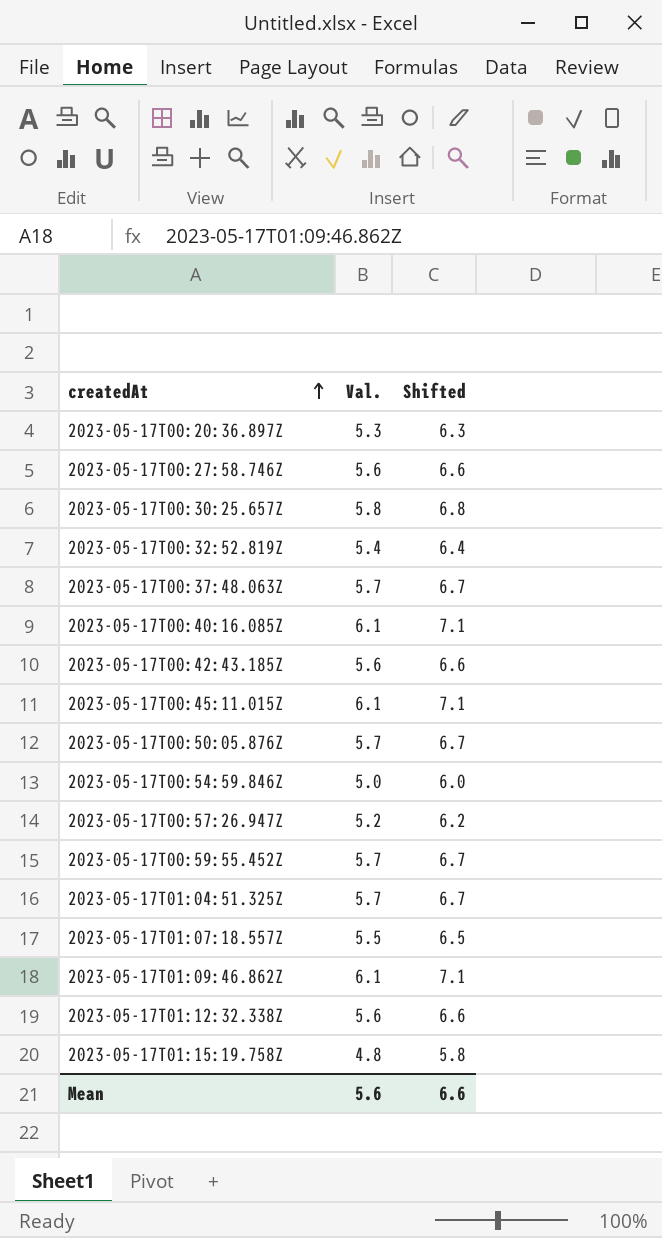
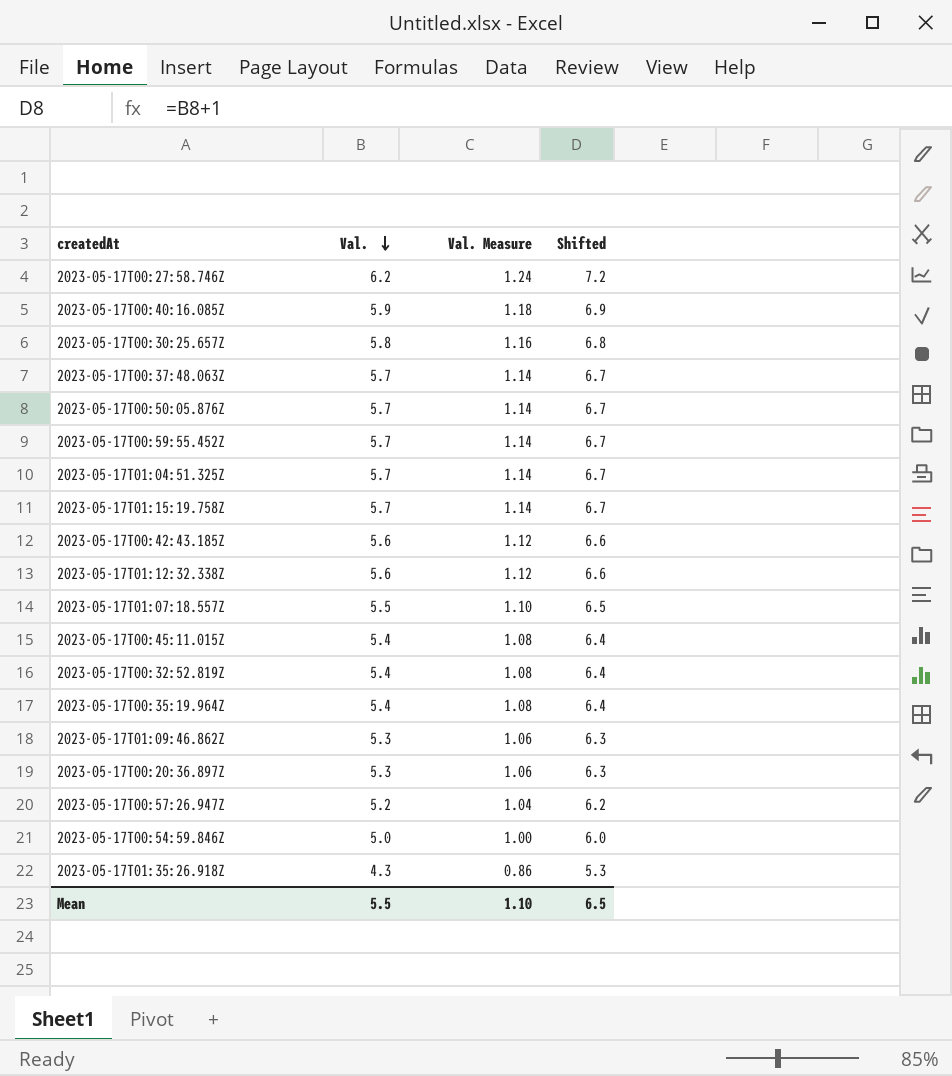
row order: createdAt ascending -> Val. descending
column Val. Measure | formula: none -> [Val.] * 0.2
2023-05-17T00:27:58.746Z | Val.: 5.6 -> 6.2
2023-05-17T00:27:58.746Z | Shifted: 6.6 -> 7.2
2023-05-17T00:40:16.085Z | Val.: 6.1 -> 5.9
2023-05-17T00:40:16.085Z | Shifted: 7.1 -> 6.9
2023-05-17T01:15:19.758Z | Val.: 4.8 -> 5.7
2023-05-17T01:15:19.758Z | Shifted: 5.8 -> 6.7
2023-05-17T00:45:11.015Z | Val.: 6.1 -> 5.4
2023-05-17T00:45:11.015Z | Shifted: 7.1 -> 6.4
row 2023-05-17T00:35:19.964Z: none -> 5.4 | 1.08 | 6.4
2023-05-17T01:09:46.862Z | Val.: 6.1 -> 5.3
2023-05-17T01:09:46.862Z | Shifted: 7.1 -> 6.3
row 2023-05-17T01:35:26.918Z: none -> 4.3 | 0.86 | 5.3
Mean | Val.: 5.6 -> 5.5
Mean | Shifted: 6.6 -> 6.5

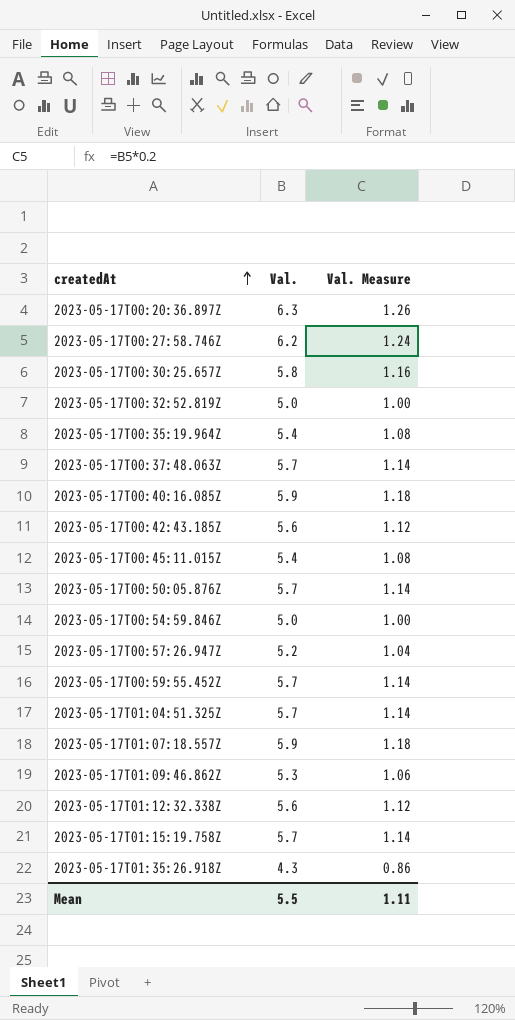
row order: Val. descending -> createdAt ascending
column Shifted | formula: [Val.] + 1 -> none
2023-05-17T00:20:36.897Z | Val.: 5.3 -> 6.3
2023-05-17T00:20:36.897Z | Val. Measure: 1.06 -> 1.26
2023-05-17T00:32:52.819Z | Val.: 5.4 -> 5.0
2023-05-17T00:32:52.819Z | Val. Measure: 1.08 -> 1.00
2023-05-17T01:07:18.557Z | Val.: 5.5 -> 5.9
2023-05-17T01:07:18.557Z | Val. Measure: 1.10 -> 1.18
Mean | Val. Measure: 1.10 -> 1.11

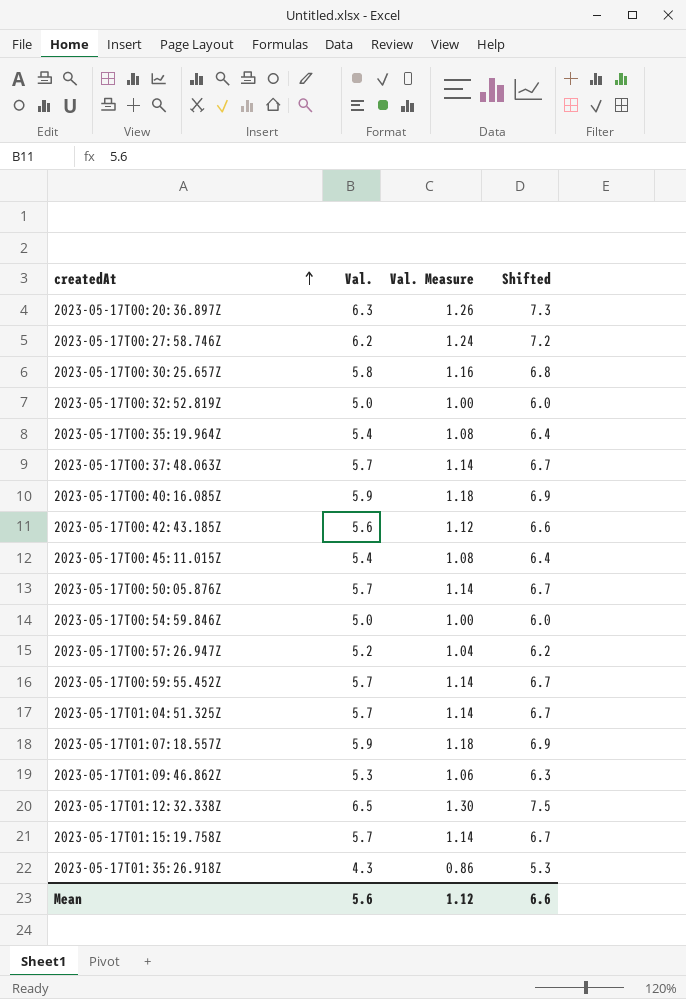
column Shifted | formula: none -> [Val.] + 1
2023-05-17T01:12:32.338Z | Val.: 5.6 -> 6.5
2023-05-17T01:12:32.338Z | Val. Measure: 1.12 -> 1.30
Mean | Val.: 5.5 -> 5.6
Mean | Val. Measure: 1.11 -> 1.12

